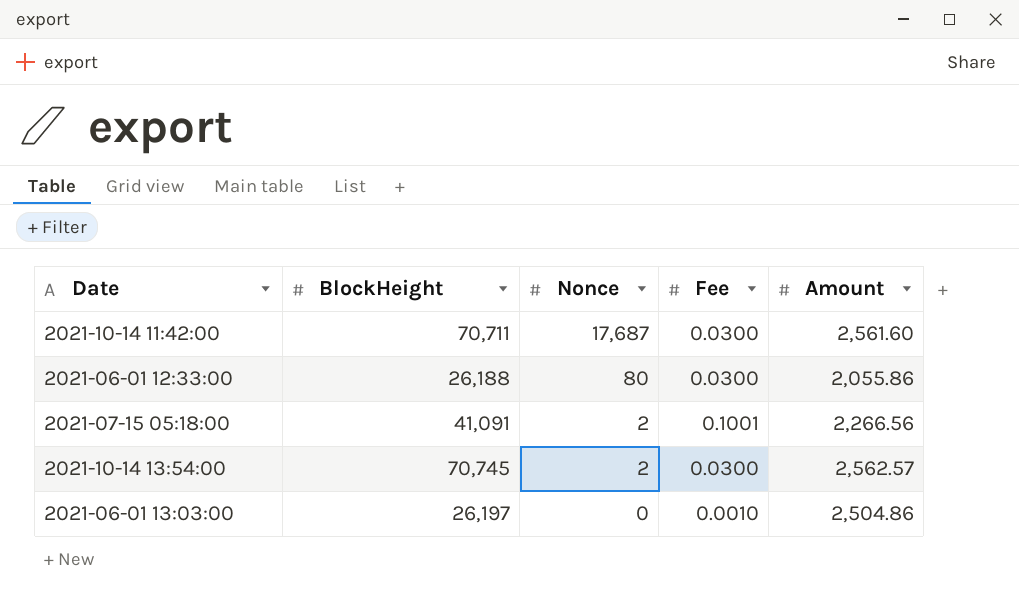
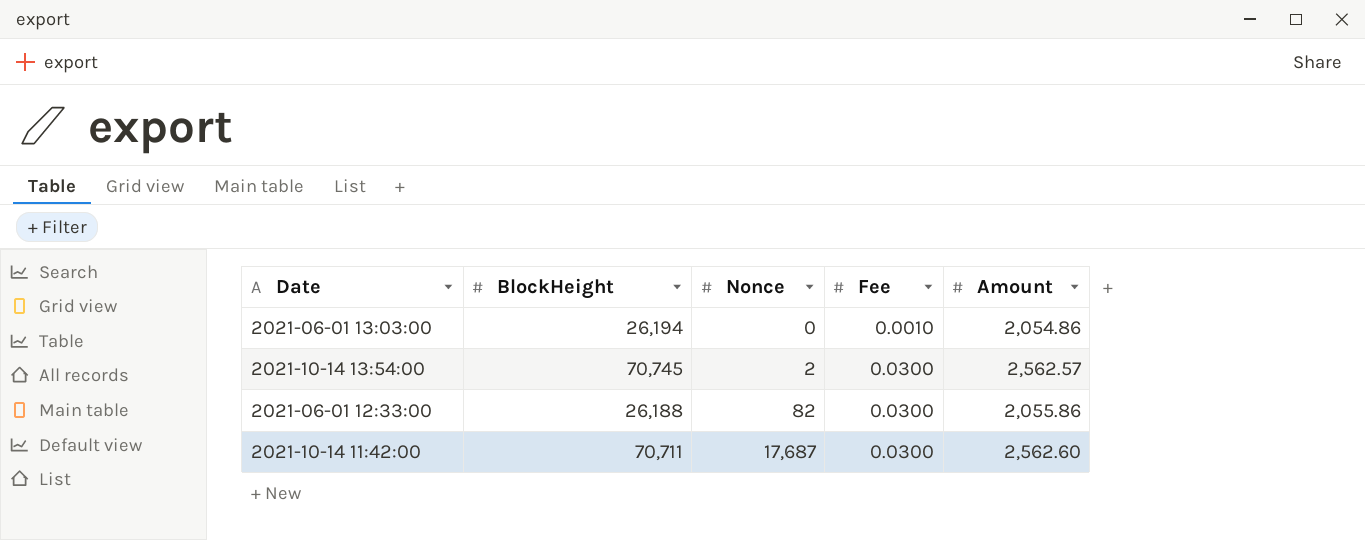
row order: Nonce descending -> Nonce ascending
row 2021-07-15 05:18:00: 41,091 | 2 | 0.1001 | 2,266.56 -> none
2021-06-01 13:03:00 | BlockHeight: 26,197 -> 26,194
2021-06-01 13:03:00 | Amount: 2,504.86 -> 2,054.86
2021-06-01 12:33:00 | Nonce: 80 -> 82
2021-10-14 11:42:00 | Amount: 2,561.60 -> 2,562.60

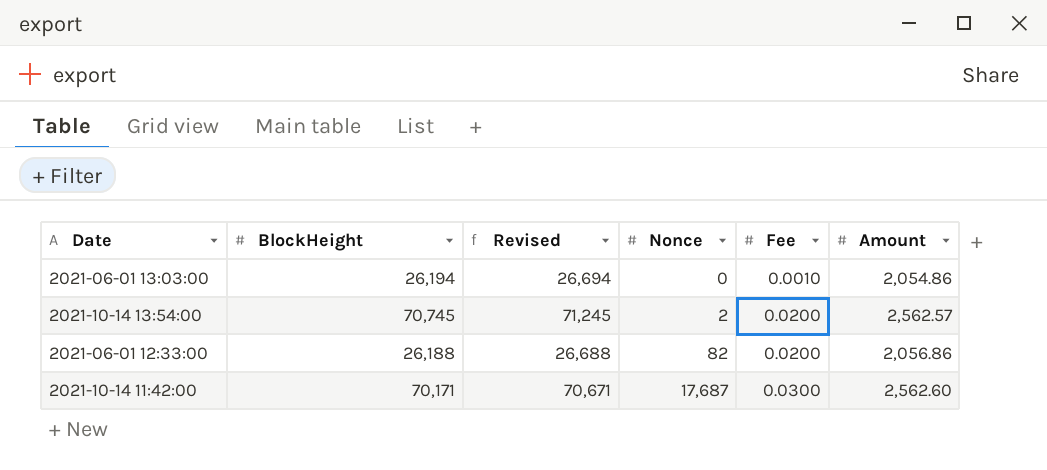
column Revised | formula: none -> [BlockHeight] + 500
2021-10-14 13:54:00 | Fee: 0.0300 -> 0.0200
2021-06-01 12:33:00 | Fee: 0.0300 -> 0.0200
2021-06-01 12:33:00 | Amount: 2,055.86 -> 2,056.86
2021-10-14 11:42:00 | BlockHeight: 70,711 -> 70,171

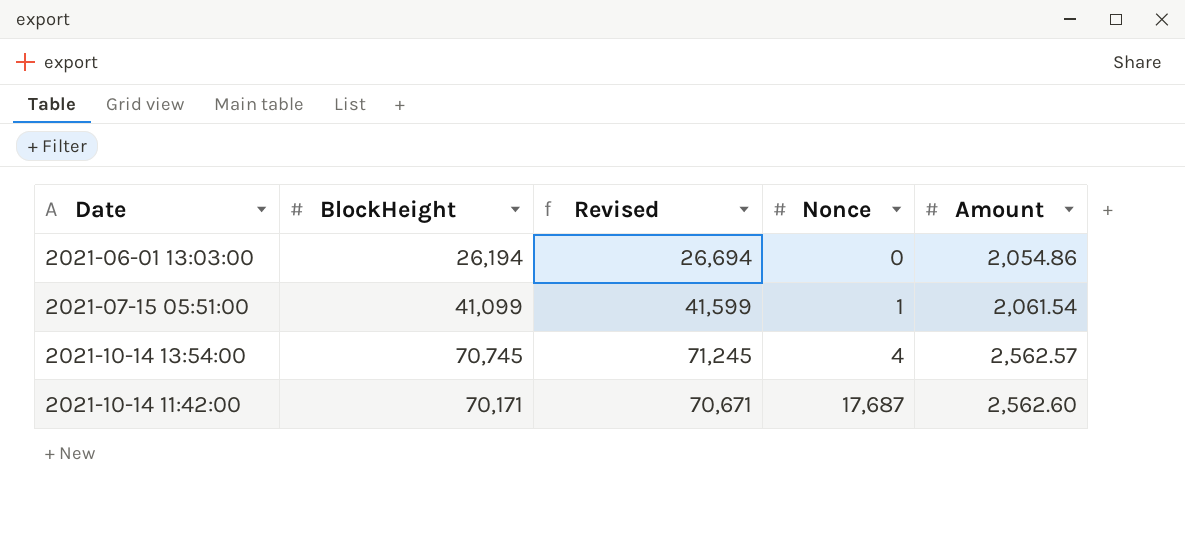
column Fee | position: 5 -> none
row 2021-06-01 12:33:00: 26,188 | 26,688 | 82 | 0.0200 | 2,056.86 -> none
row 2021-07-15 05:51:00: none -> 41,099 | 41,599 | 1 | 2,061.54
2021-10-14 13:54:00 | Nonce: 2 -> 4

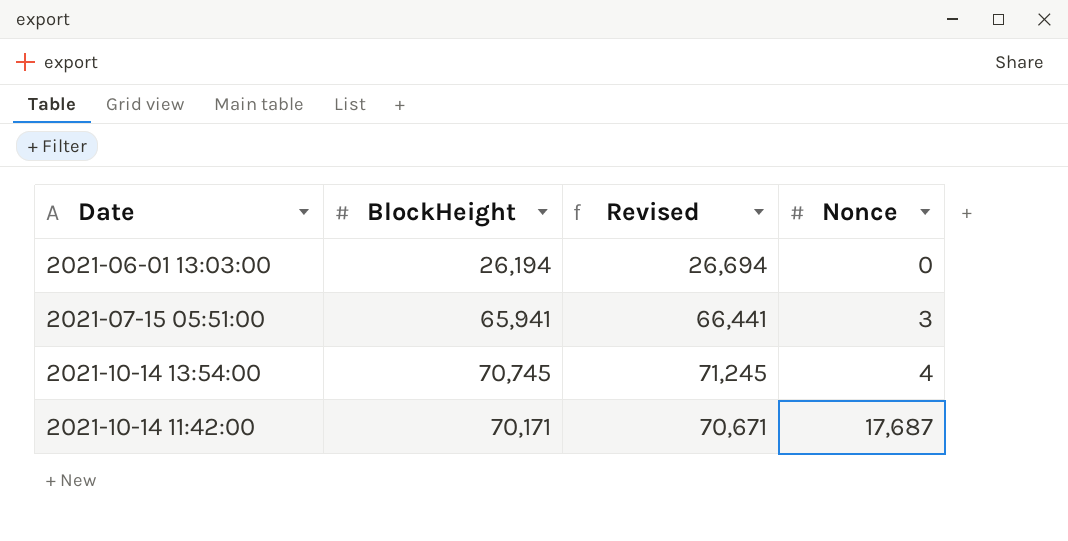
column Amount | position: 5 -> none
2021-07-15 05:51:00 | BlockHeight: 41,099 -> 65,941
2021-07-15 05:51:00 | Revised: 41,599 -> 66,441
2021-07-15 05:51:00 | Nonce: 1 -> 3

